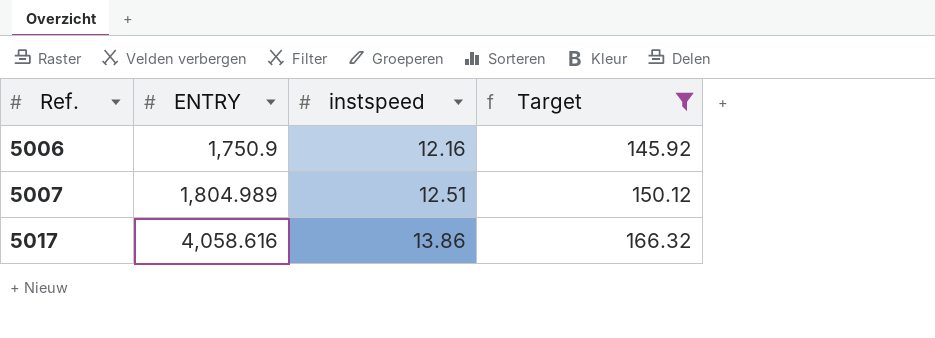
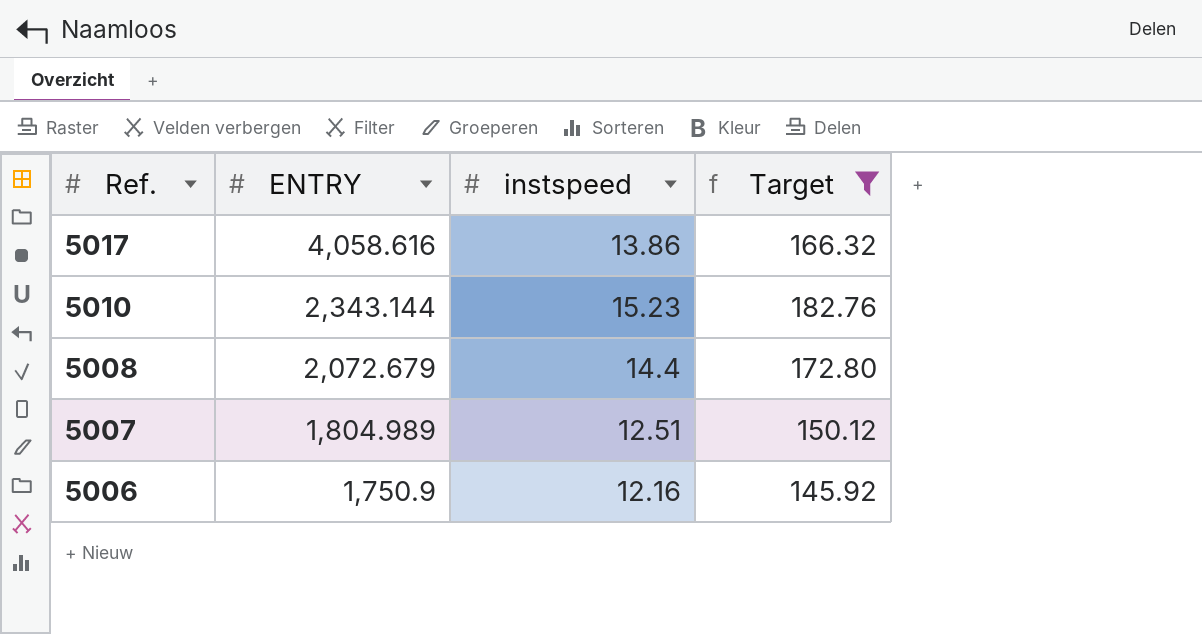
row order: Ref. ascending -> Ref. descending
row 5010: none -> 2,343.144 | 15.23 | 182.76
row 5008: none -> 2,072.679 | 14.4 | 172.80

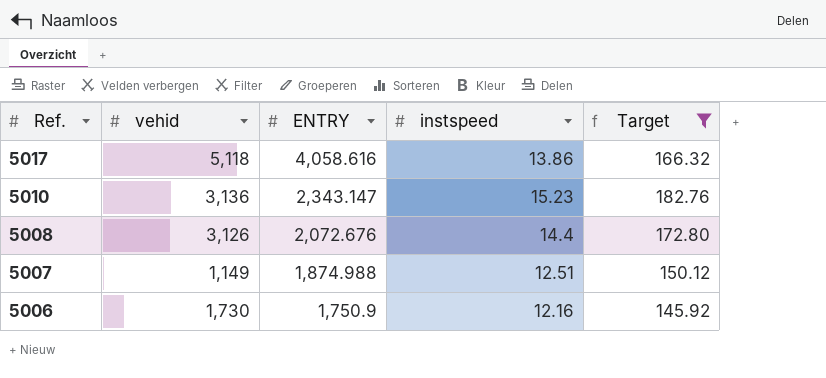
column vehid | position: none -> 2
5010 | ENTRY: 2,343.144 -> 2,343.147
5008 | ENTRY: 2,072.679 -> 2,072.676
5007 | ENTRY: 1,804.989 -> 1,874.988

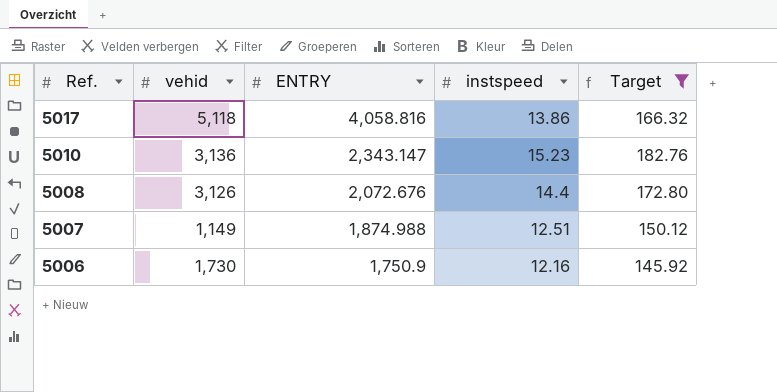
5017 | ENTRY: 4,058.616 -> 4,058.816

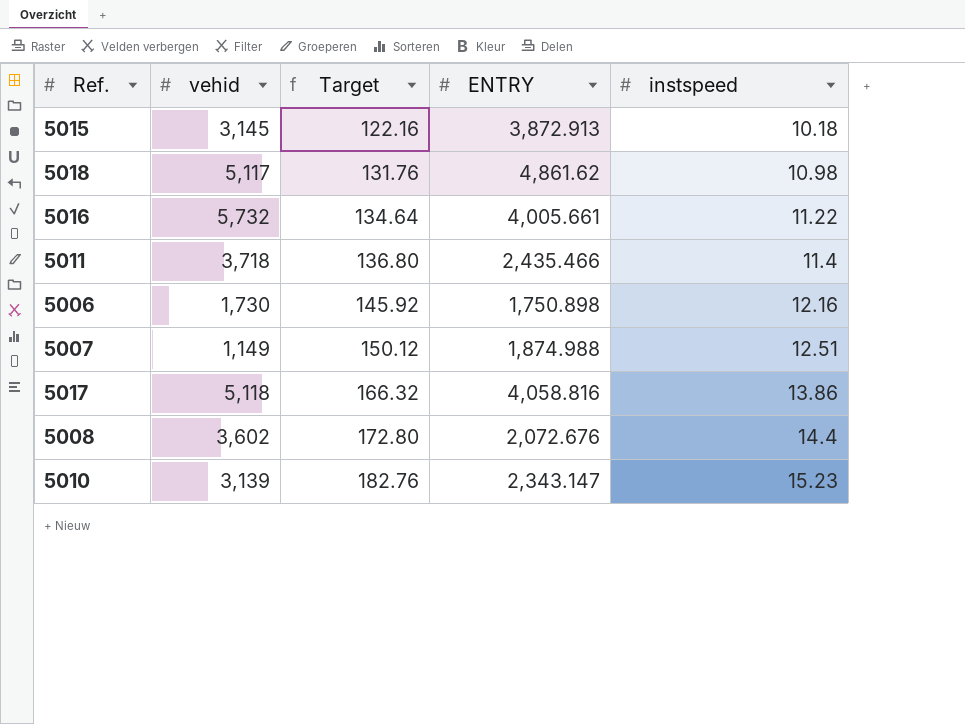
filter: Target >= 145.92 -> none
row order: Ref. descending -> Target ascending
column Target | position: 5 -> 3
5006 | ENTRY: 1,750.9 -> 1,750.898
5008 | vehid: 3,126 -> 3,602
5010 | vehid: 3,136 -> 3,139

